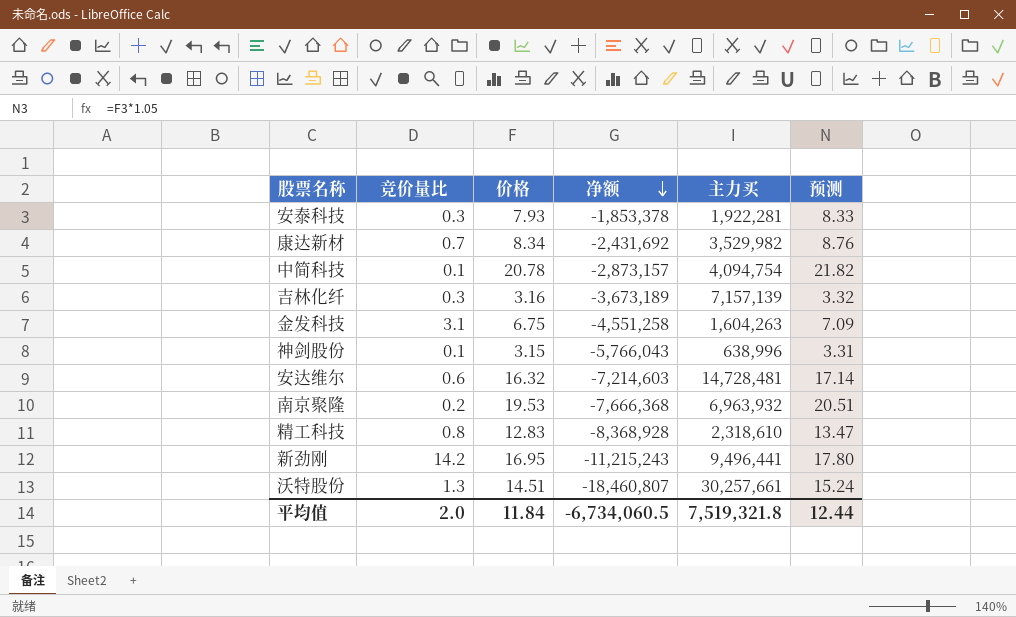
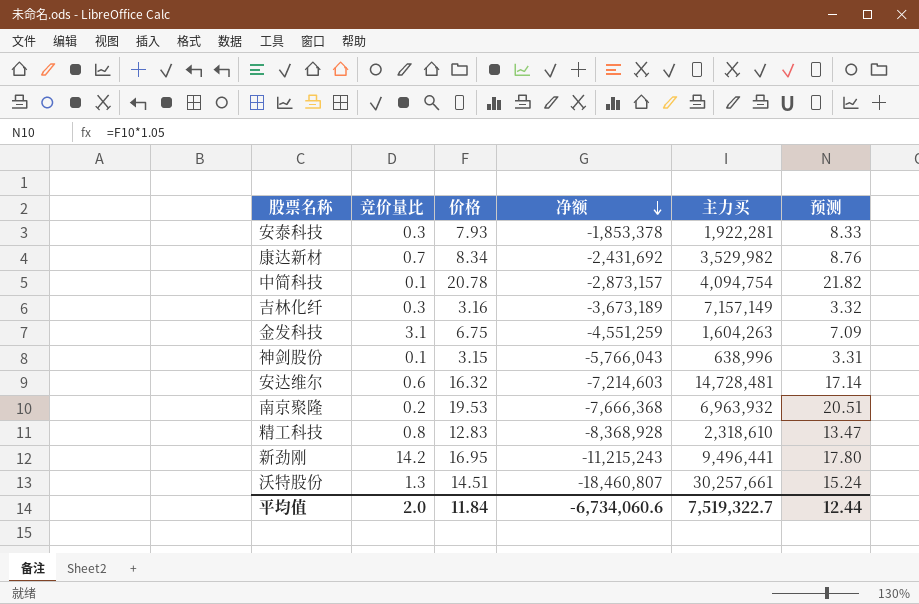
吉林化纤 | 主力买: 7,157,139 -> 7,157,149
金发科技 | 净额: -4,551,258 -> -4,551,259
平均值 | 净额: -6,734,060.5 -> -6,734,060.6
平均值 | 主力买: 7,519,321.8 -> 7,519,322.7

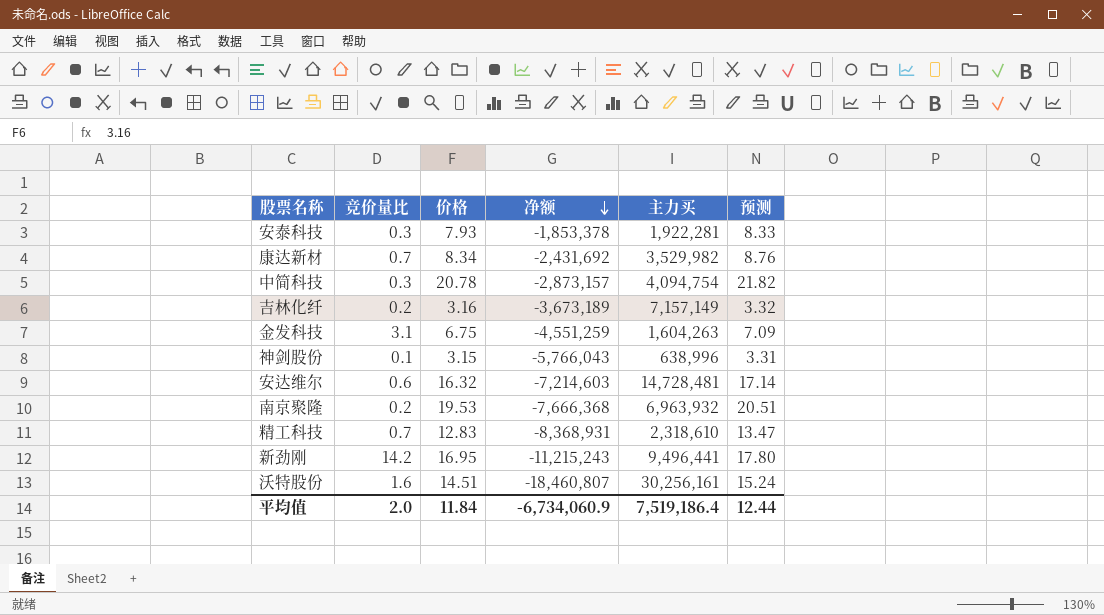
中简科技 | 竞价量比: 0.1 -> 0.3
吉林化纤 | 竞价量比: 0.3 -> 0.2
精工科技 | 竞价量比: 0.8 -> 0.7
精工科技 | 净额: -8,368,928 -> -8,368,931
沃特股份 | 竞价量比: 1.3 -> 1.6
沃特股份 | 主力买: 30,257,661 -> 30,256,161
平均值 | 净额: -6,734,060.6 -> -6,734,060.9
平均值 | 主力买: 7,519,322.7 -> 7,519,186.4

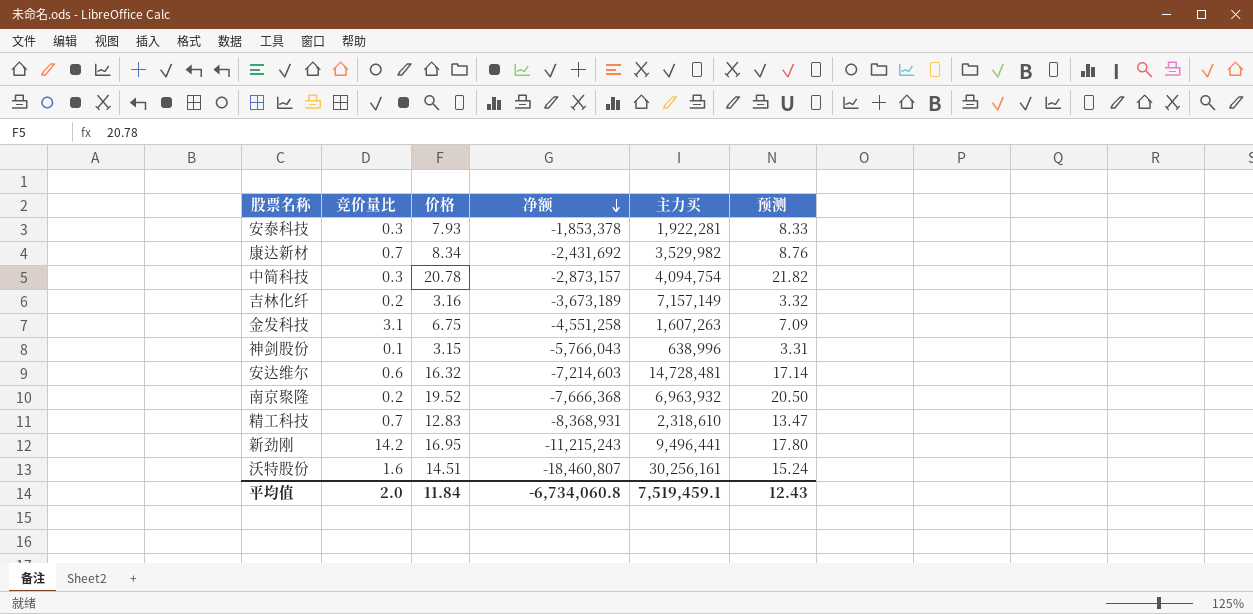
金发科技 | 净额: -4,551,259 -> -4,551,258
金发科技 | 主力买: 1,604,263 -> 1,607,263
南京聚隆 | 价格: 19.53 -> 19.52
南京聚隆 | 预测: 20.51 -> 20.50
平均值 | 净额: -6,734,060.9 -> -6,734,060.8
平均值 | 主力买: 7,519,186.4 -> 7,519,459.1
平均值 | 预测: 12.44 -> 12.43

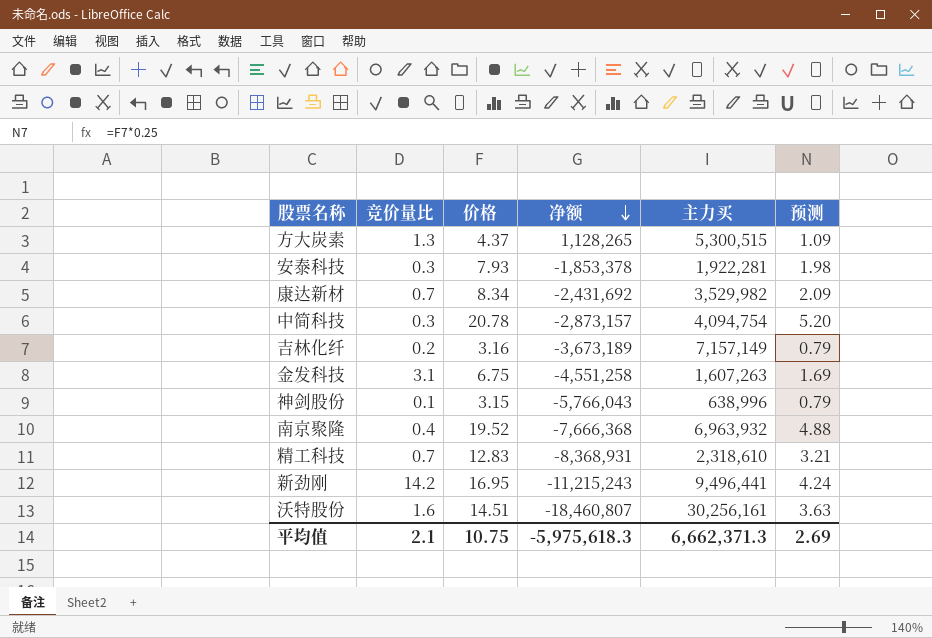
column 预测 | formula: [价格] * 1.05 -> [价格] * 0.25
row 安达维尔: 0.6 | 16.32 | -7,214,603 | 14,728,481 | 17.14 -> none
row 方大炭素: none -> 1.3 | 4.37 | 1,128,265 | 5,300,515 | 1.09
南京聚隆 | 竞价量比: 0.2 -> 0.4
平均值 | 竞价量比: 2.0 -> 2.1
平均值 | 价格: 11.84 -> 10.75
平均值 | 净额: -6,734,060.8 -> -5,975,618.3
平均值 | 主力买: 7,519,459.1 -> 6,662,371.3
平均值 | 预测: 12.43 -> 2.69

